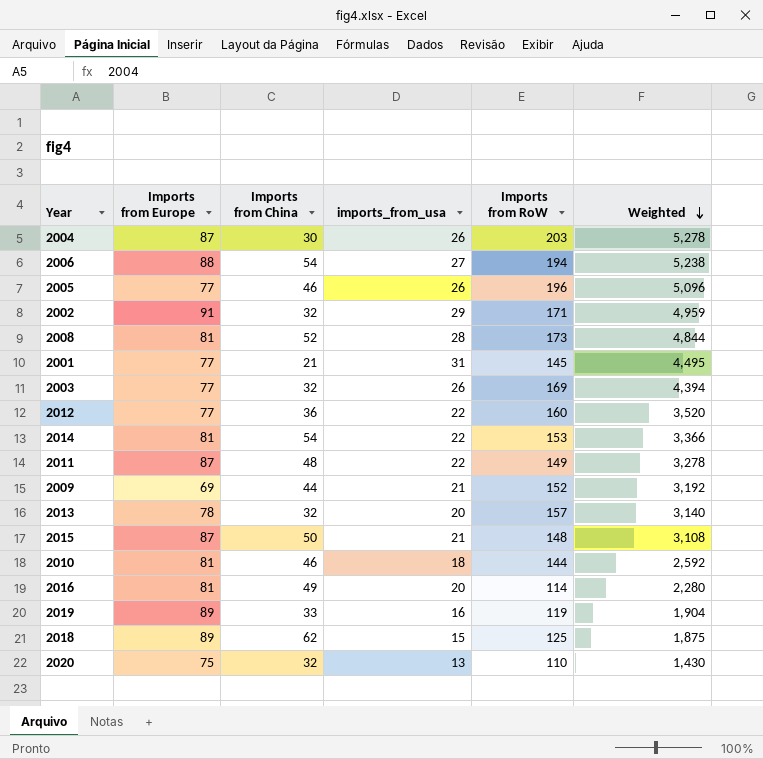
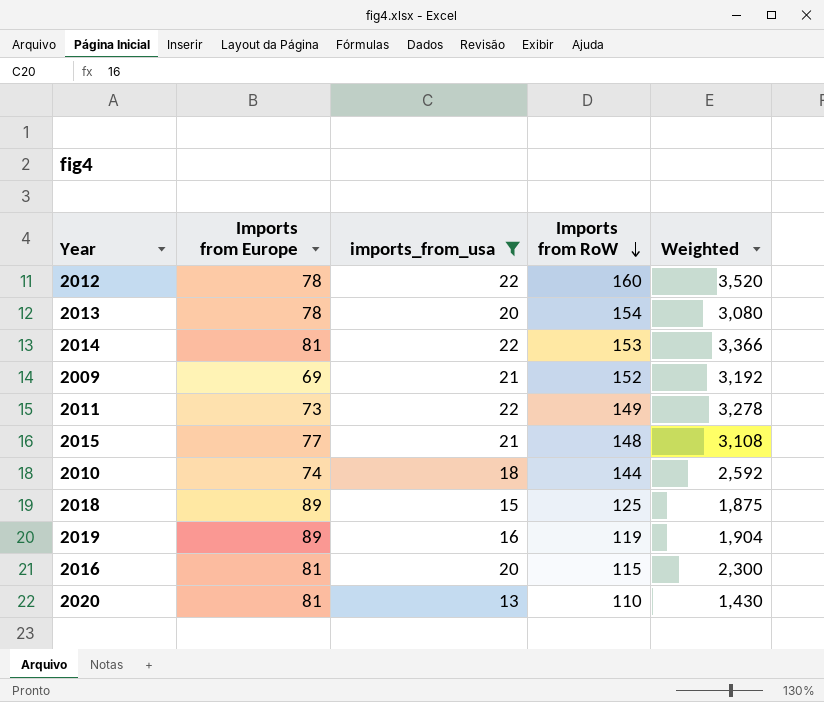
filter: none -> imports_from_usa <= 22
row order: Weighted descending -> Imports from RoW descending
column Imports from China | position: 3 -> none
2012 | Imports from Europe: 77 -> 78
2013 | Imports from RoW: 157 -> 154
2013 | Weighted: 3,140 -> 3,080
2011 | Imports from Europe: 87 -> 73
2015 | Imports from Europe: 87 -> 77
2010 | Imports from Europe: 81 -> 74
2016 | Imports from RoW: 114 -> 115
2016 | Weighted: 2,280 -> 2,300
2020 | Imports from Europe: 75 -> 81

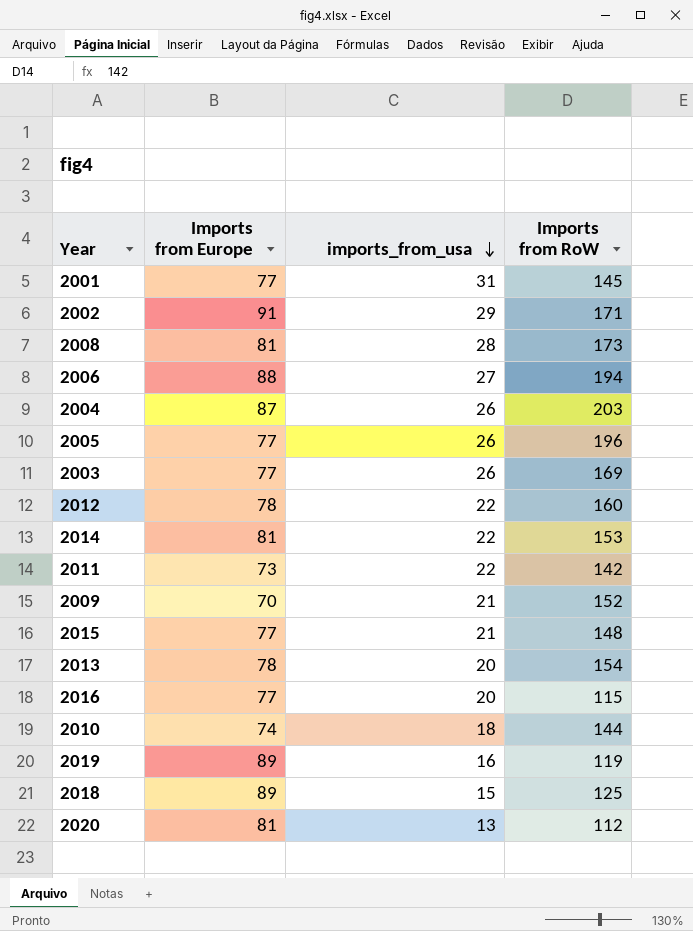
filter: imports_from_usa <= 22 -> none
row order: Imports from RoW descending -> imports_from_usa descending
column Weighted | formula: [imports_from_usa] * [Imports from RoW] -> none
2011 | Imports from RoW: 149 -> 142
2009 | Imports from Europe: 69 -> 70
2016 | Imports from Europe: 81 -> 77
2020 | Imports from RoW: 110 -> 112

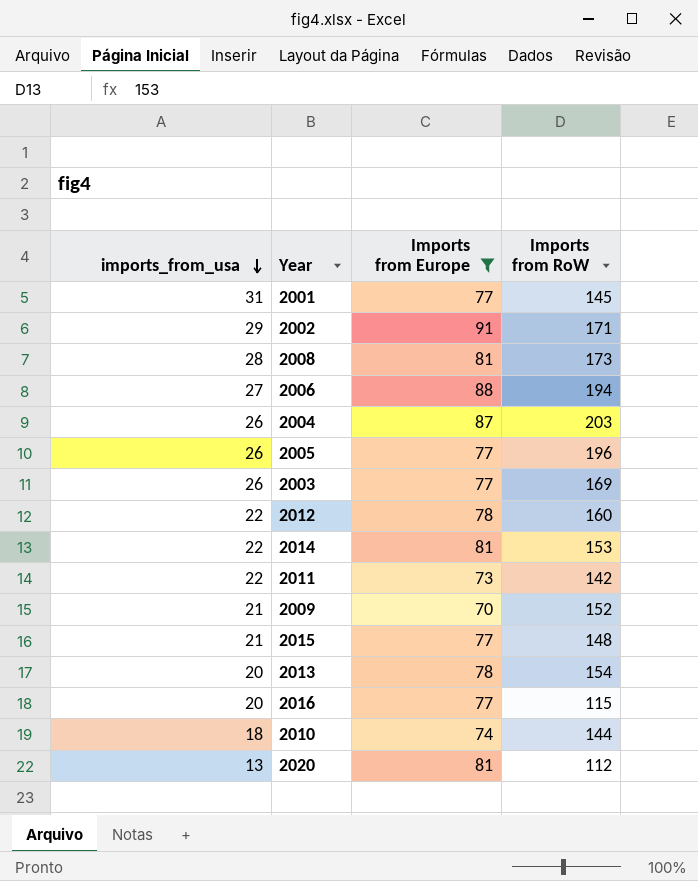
filter: none -> Imports from Europe != 89
column imports_from_usa | position: 3 -> 1

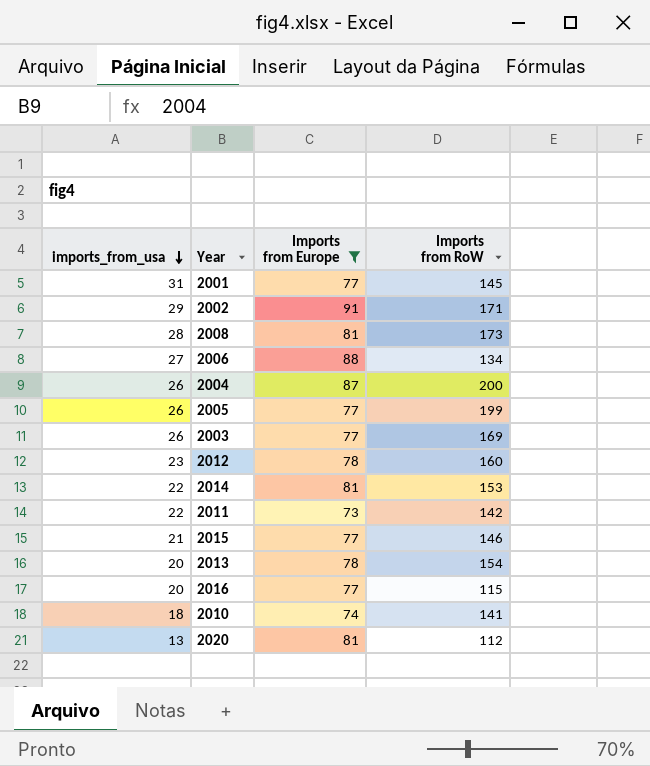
row 2009: 21 | 70 | 152 -> none
2006 | Imports from RoW: 194 -> 134
2004 | Imports from RoW: 203 -> 200
2005 | Imports from RoW: 196 -> 199
2012 | imports_from_usa: 22 -> 23
2015 | Imports from RoW: 148 -> 146
2010 | Imports from RoW: 144 -> 141

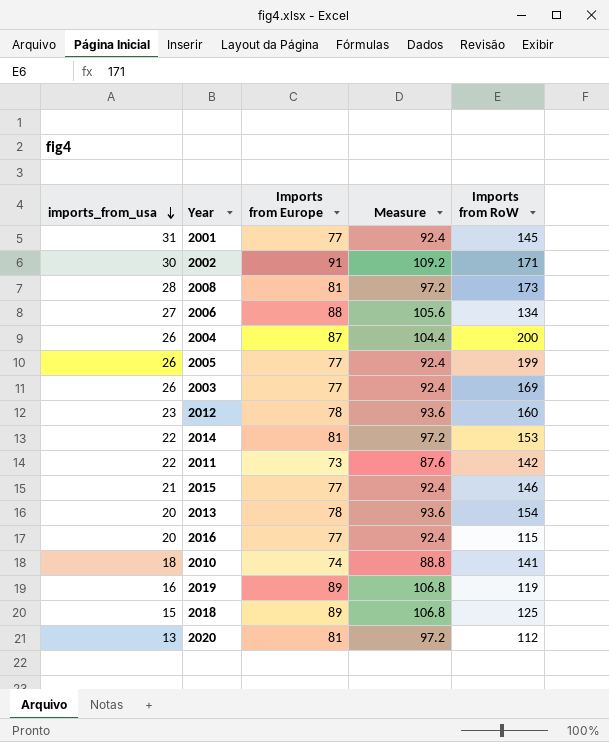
filter: Imports from Europe != 89 -> none
column Measure | formula: none -> [Imports from Europe] * 1.2
2002 | imports_from_usa: 29 -> 30

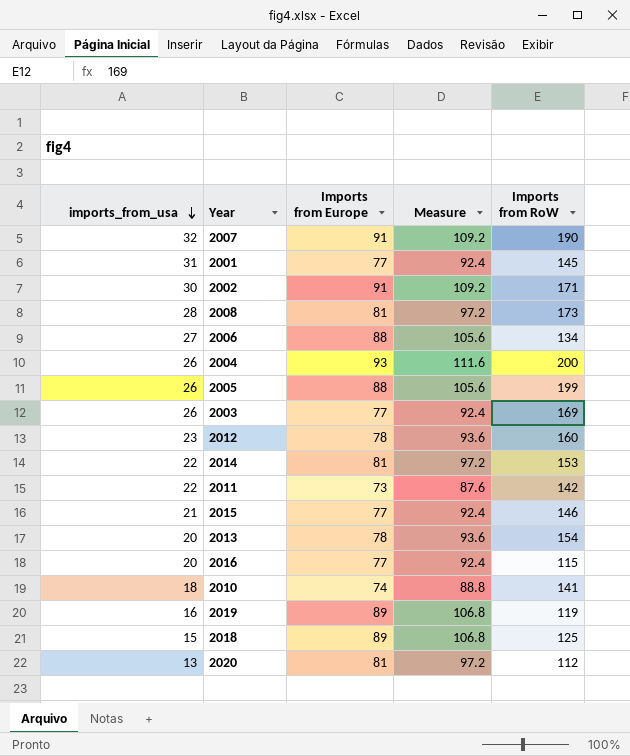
row 2007: none -> 32 | 91 | 109.2 | 190
2004 | Imports from Europe: 87 -> 93
2004 | Measure: 104.4 -> 111.6
2005 | Imports from Europe: 77 -> 88
2005 | Measure: 92.4 -> 105.6

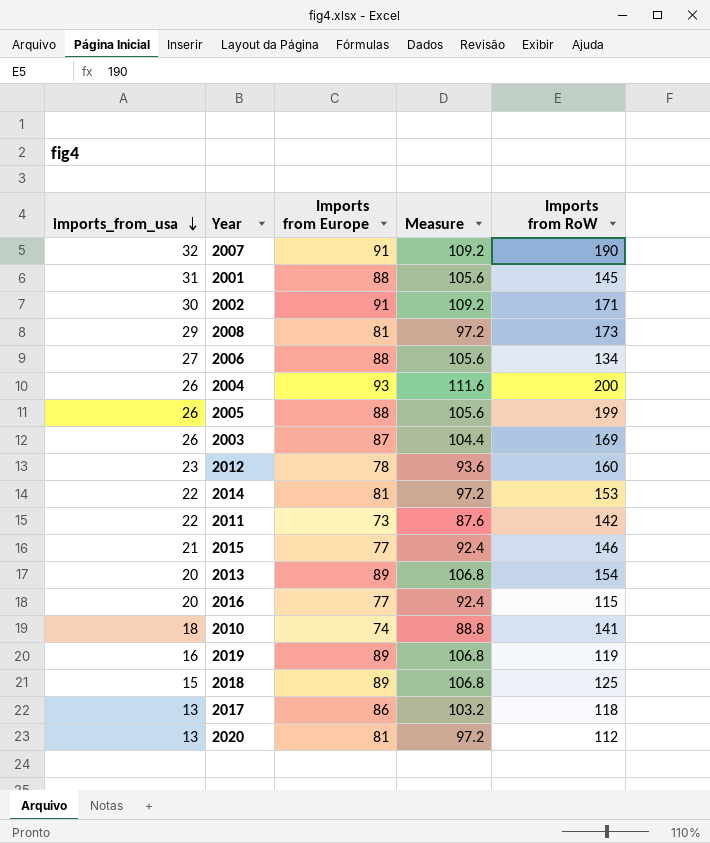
2001 | Imports from Europe: 77 -> 88
2001 | Measure: 92.4 -> 105.6
2008 | imports_from_usa: 28 -> 29
2003 | Imports from Europe: 77 -> 87
2003 | Measure: 92.4 -> 104.4
2013 | Imports from Europe: 78 -> 89
2013 | Measure: 93.6 -> 106.8
row 2017: none -> 13 | 86 | 103.2 | 118

